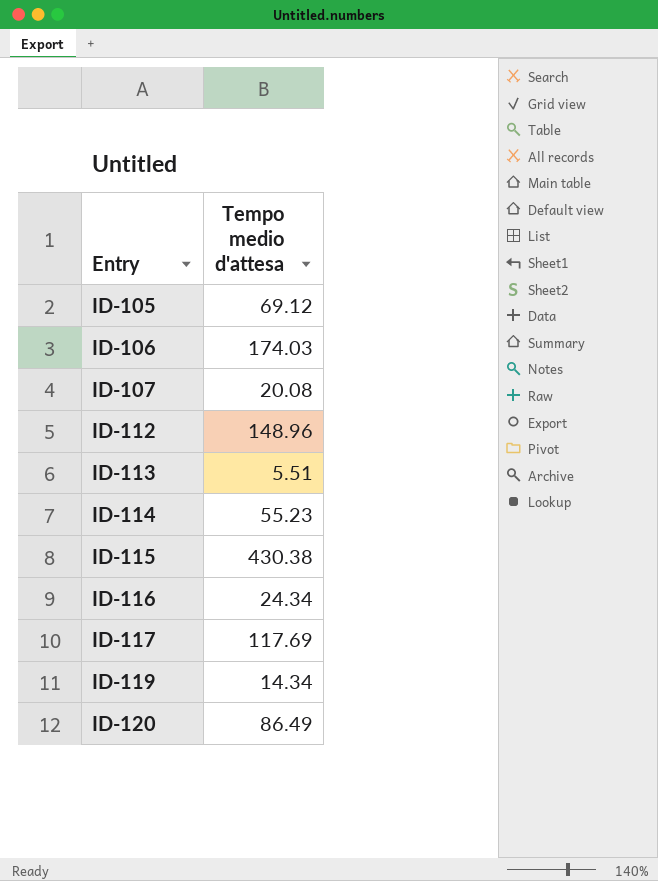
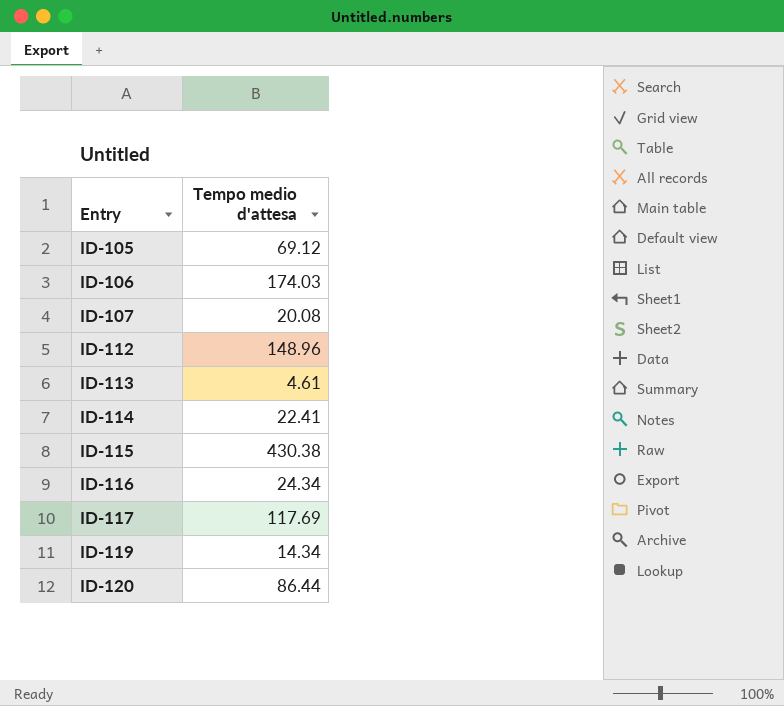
ID-113 | Tempo medio d'attesa: 5.51 -> 4.61
ID-114 | Tempo medio d'attesa: 55.23 -> 22.41
ID-120 | Tempo medio d'attesa: 86.49 -> 86.44

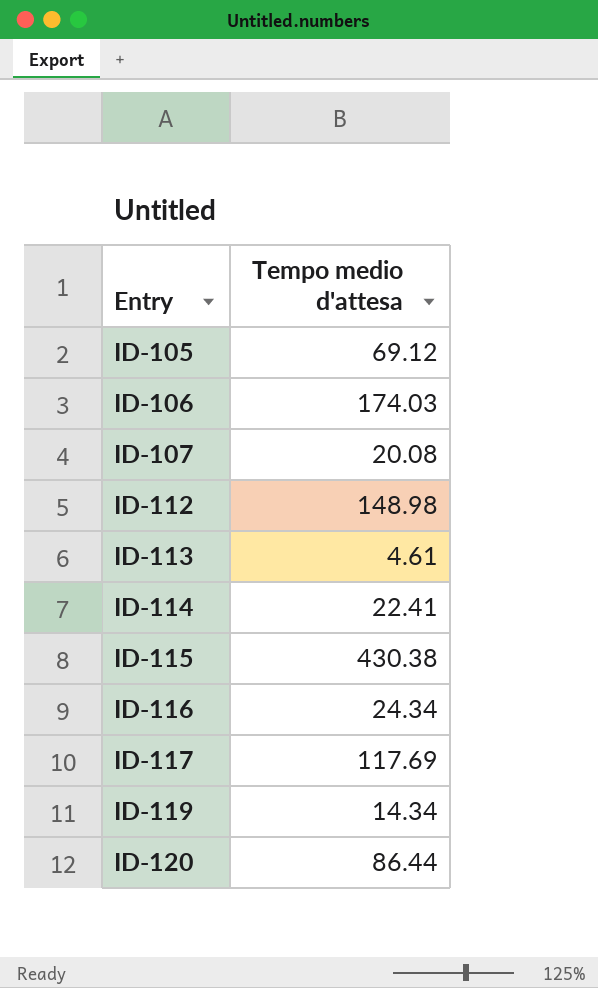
ID-112 | Tempo medio d'attesa: 148.96 -> 148.98

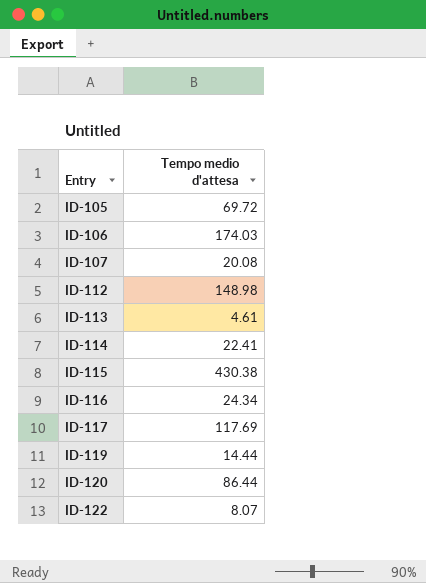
ID-105 | Tempo medio d'attesa: 69.12 -> 69.72
ID-119 | Tempo medio d'attesa: 14.34 -> 14.44
row ID-122: none -> 8.07

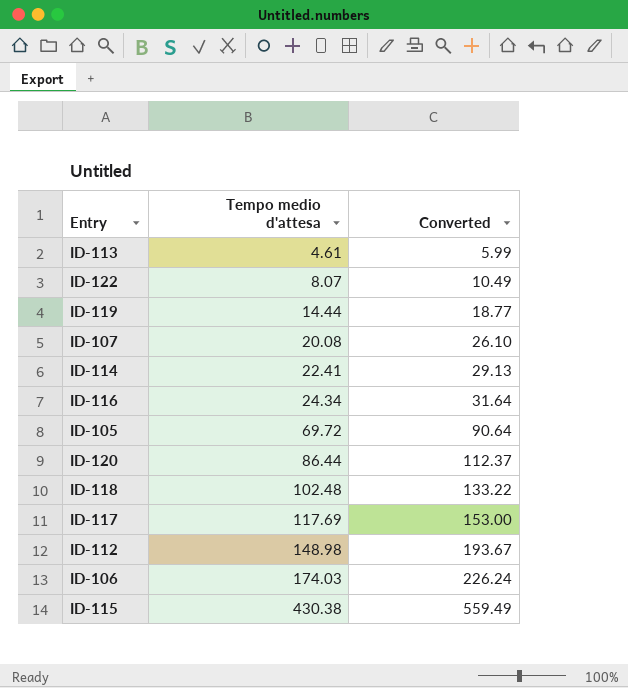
row order: Entry ascending -> Tempo medio d'attesa ascending
column Converted | formula: none -> [Tempo medio d'attesa] * 1.3
row ID-118: none -> 102.48 | 133.22

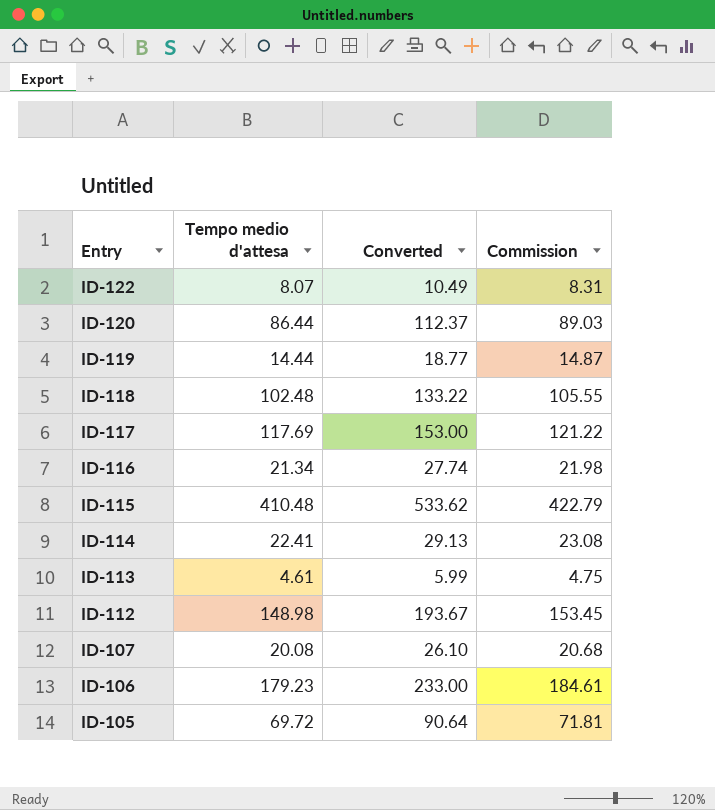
row order: Tempo medio d'attesa ascending -> Entry descending
column Commission | formula: none -> [Tempo medio d'attesa] * 1.03
ID-116 | Tempo medio d'attesa: 24.34 -> 21.34
ID-116 | Converted: 31.64 -> 27.74
ID-115 | Tempo medio d'attesa: 430.38 -> 410.48
ID-115 | Converted: 559.49 -> 533.62
ID-106 | Tempo medio d'attesa: 174.03 -> 179.23
ID-106 | Converted: 226.24 -> 233.00

